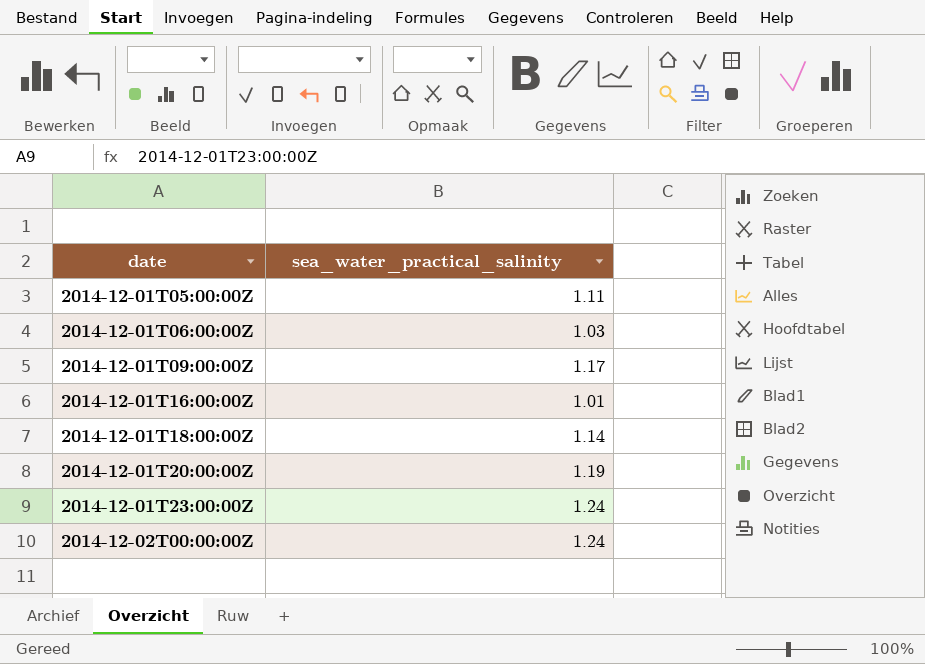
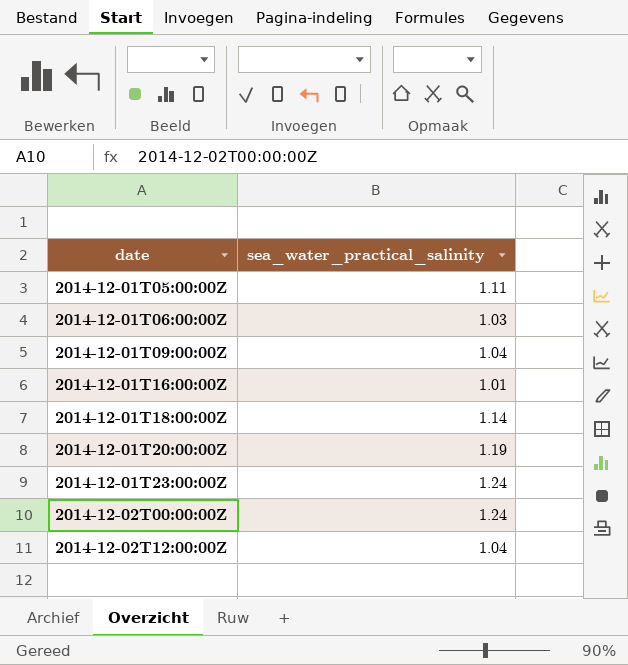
2014-12-01T09:00:00Z | sea_water_practical_salinity: 1.17 -> 1.04
row 2014-12-02T12:00:00Z: none -> 1.04

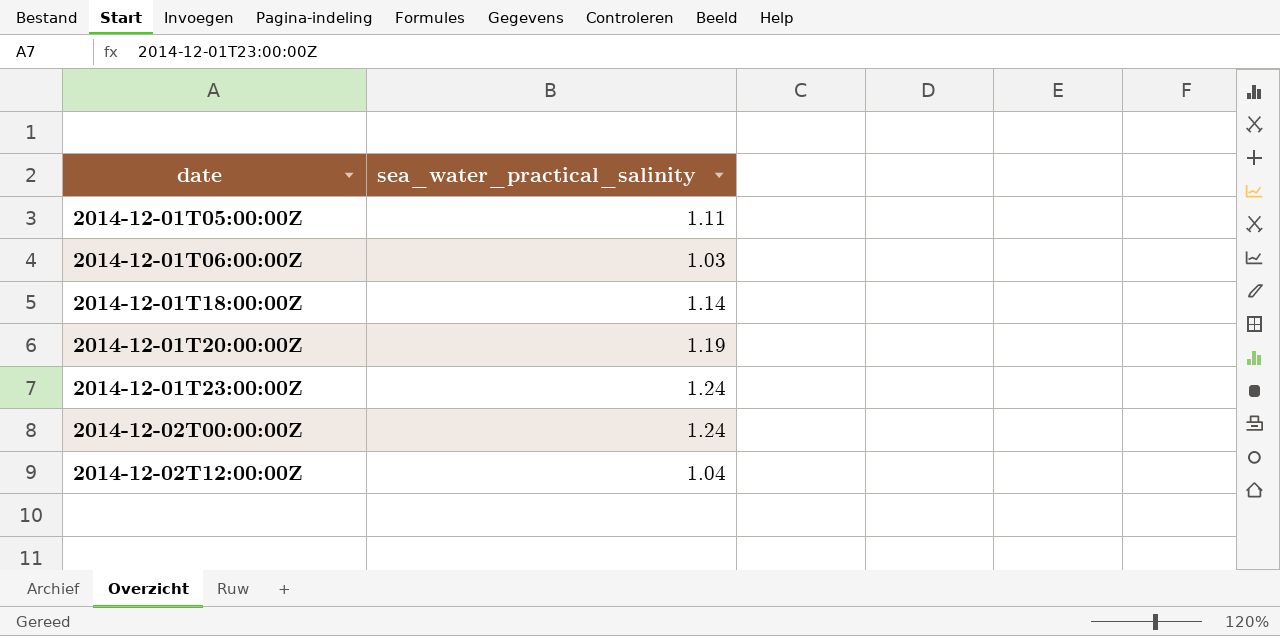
row 2014-12-01T09:00:00Z: 1.04 -> none
row 2014-12-01T16:00:00Z: 1.01 -> none

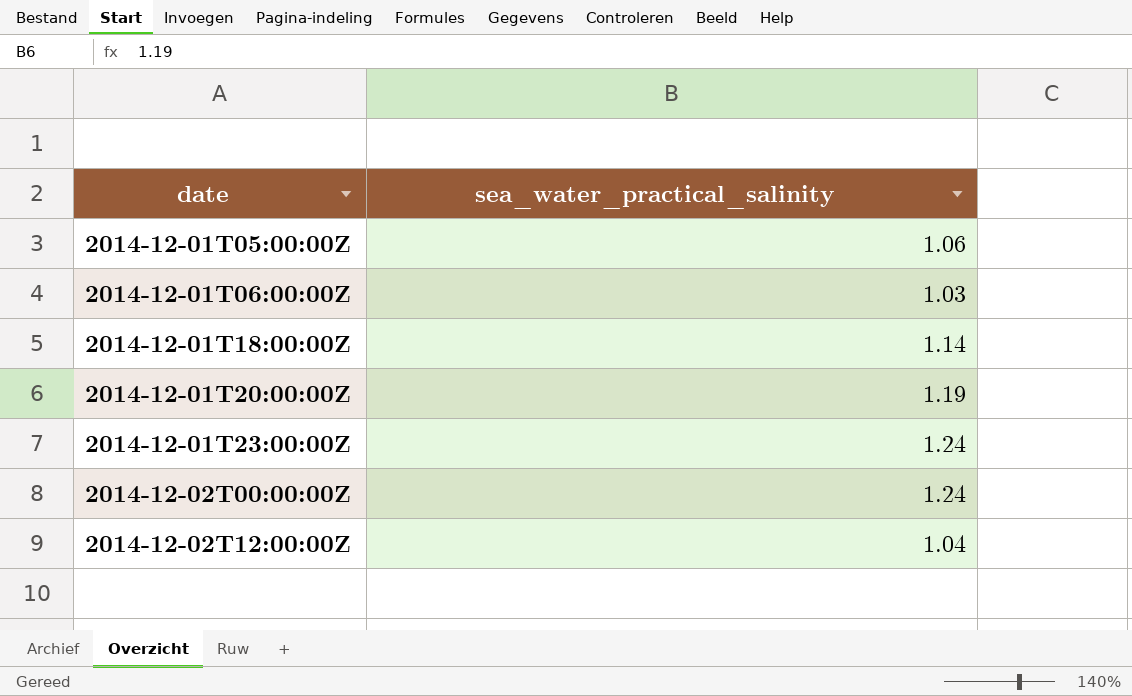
2014-12-01T05:00:00Z | sea_water_practical_salinity: 1.11 -> 1.06

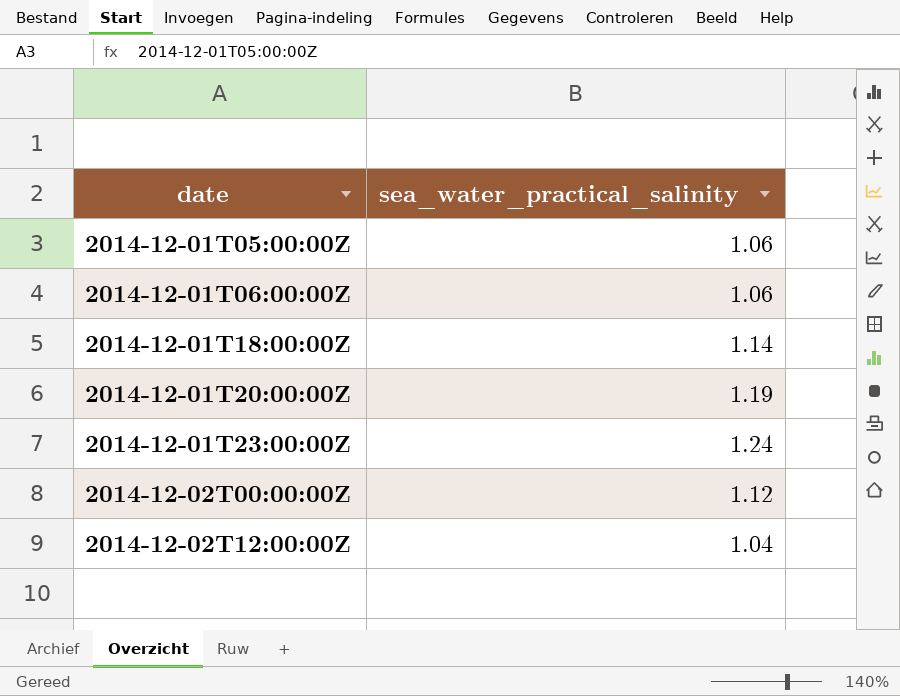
2014-12-01T06:00:00Z | sea_water_practical_salinity: 1.03 -> 1.06
2014-12-02T00:00:00Z | sea_water_practical_salinity: 1.24 -> 1.12

